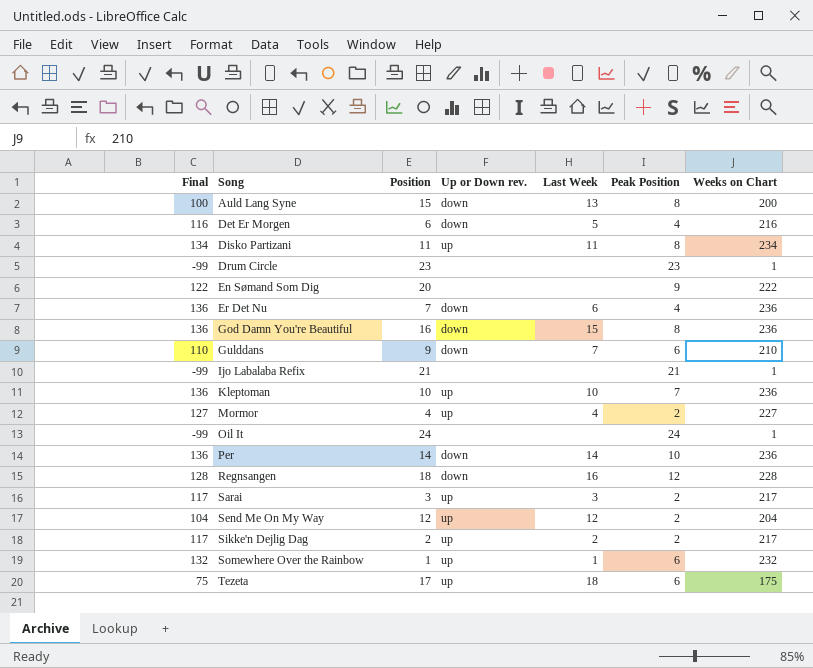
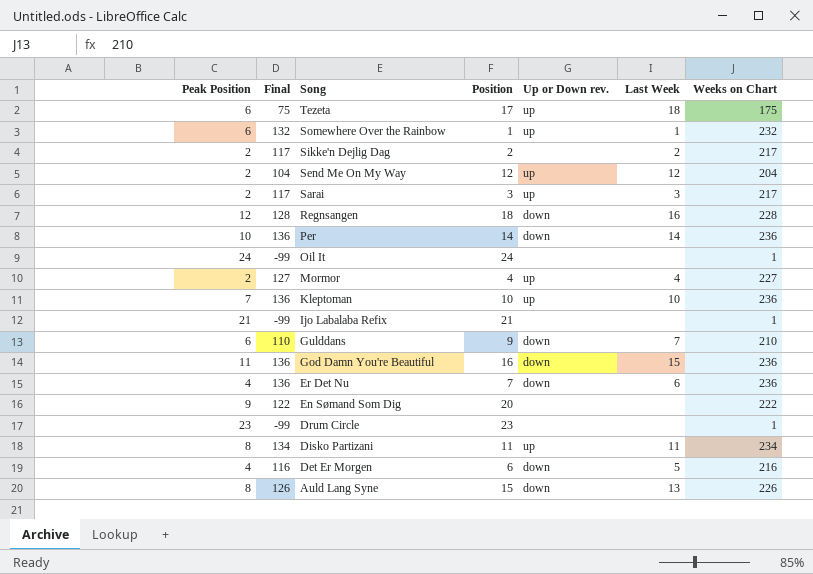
row order: Song ascending -> Song descending
column Peak Position | position: 6 -> 1
Sikke'n Dejlig Dag | Up or Down rev.: up -> none
God Damn You're Beautiful | Peak Position: 8 -> 11
Auld Lang Syne | Final: 100 -> 126
Auld Lang Syne | Weeks on Chart: 200 -> 226

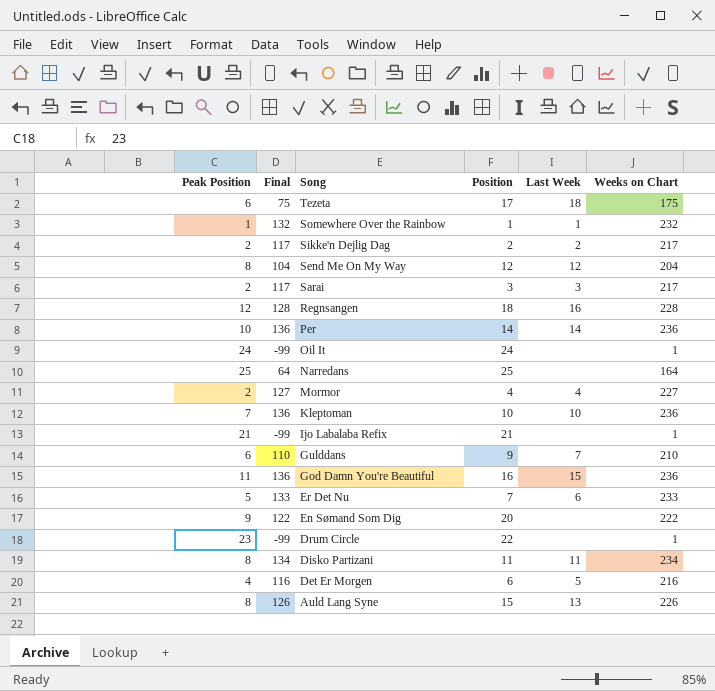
column Up or Down rev. | position: 5 -> none
Somewhere Over the Rainbow | Peak Position: 6 -> 1
Send Me On My Way | Peak Position: 2 -> 8
row Narredans: none -> 25 | 64 | 25 | none | 164
Er Det Nu | Peak Position: 4 -> 5
Er Det Nu | Final: 136 -> 133
Er Det Nu | Weeks on Chart: 236 -> 233
Drum Circle | Position: 23 -> 22

